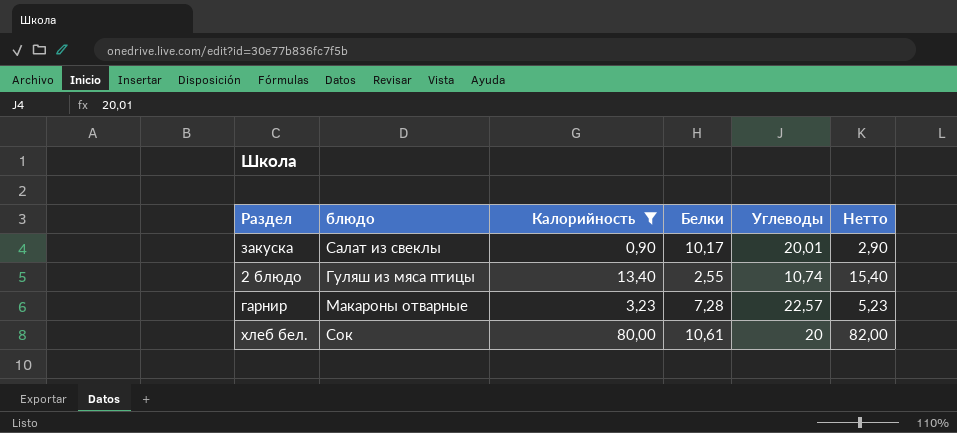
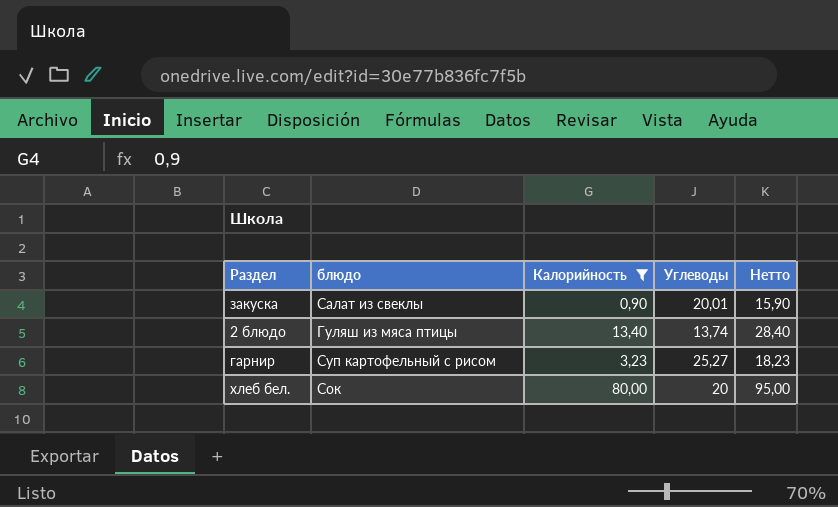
column Белки | position: 4 -> none
column Нетто | formula: [Калорийность] + 2 -> [Калорийность] + 15
2 блюдо | Углеводы: 10,74 -> 13,74
гарнир | блюдо: Макароны отварные -> Суп картофельный с рисом
гарнир | Углеводы: 22,57 -> 25,27

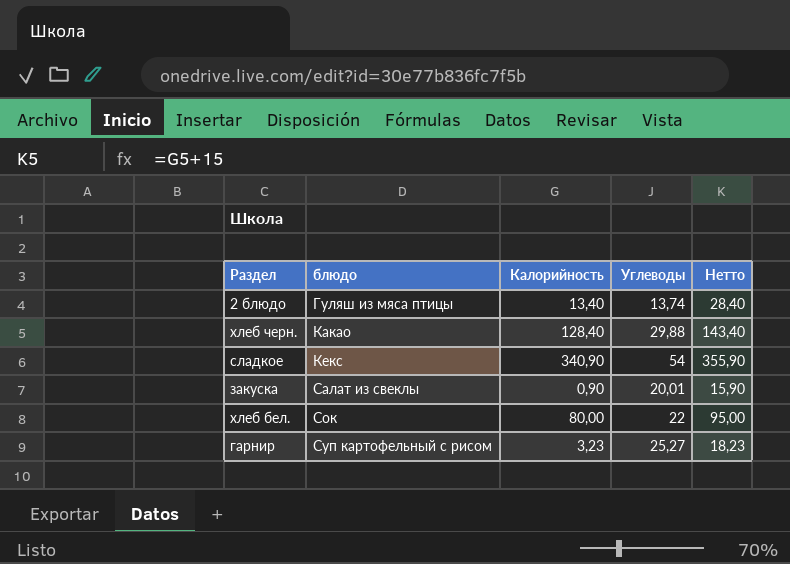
filter: Калорийность <= 80,00 -> none
row order: none -> блюдо ascending
хлеб бел. | Углеводы: 20 -> 22

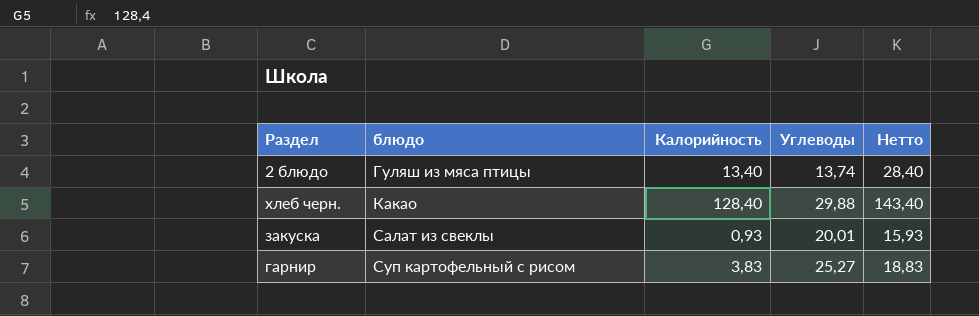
row сладкое: Кекс | 340,90 | 54 | 355,90 -> none
row хлеб бел.: Сок | 80,00 | 22 | 95,00 -> none
закуска | Калорийность: 0,90 -> 0,93
закуска | Нетто: 15,90 -> 15,93
гарнир | Калорийность: 3,23 -> 3,83
гарнир | Нетто: 18,23 -> 18,83

